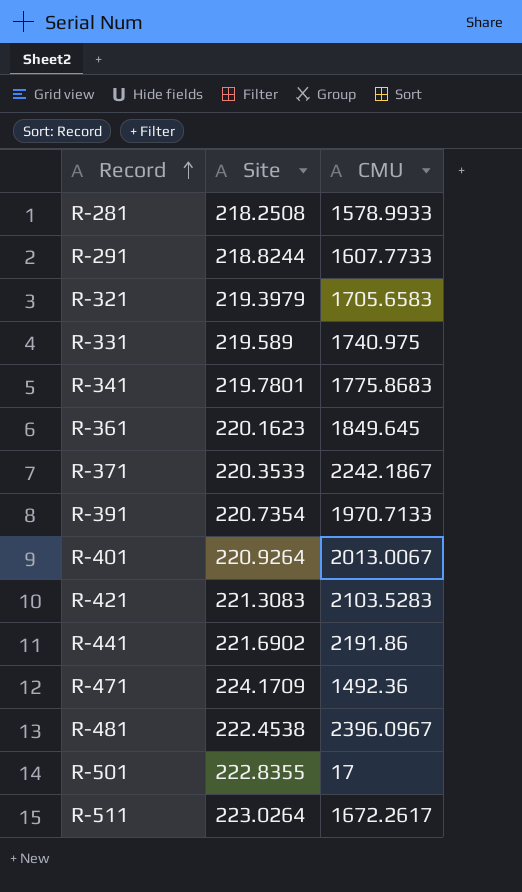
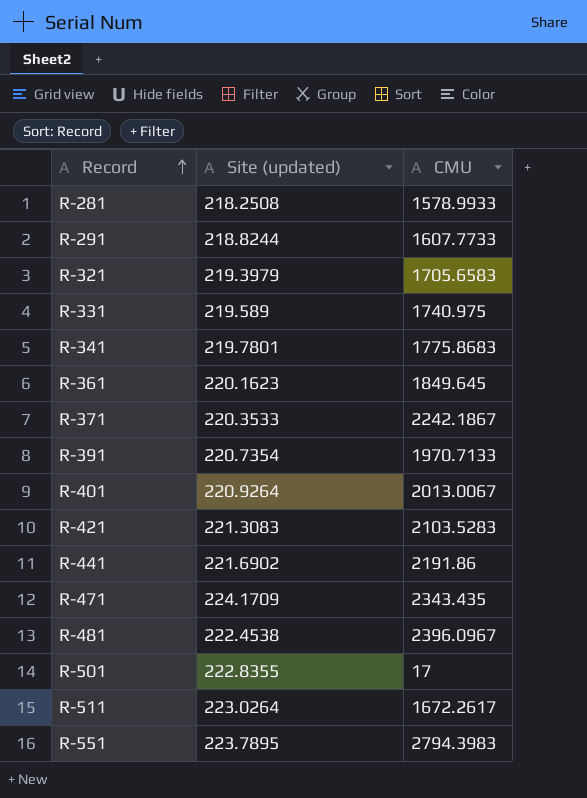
column name: Site -> Site (updated)
R-471 | CMU: 1492.36 -> 2343.435
row R-551: none -> 223.7895 | 2794.3983

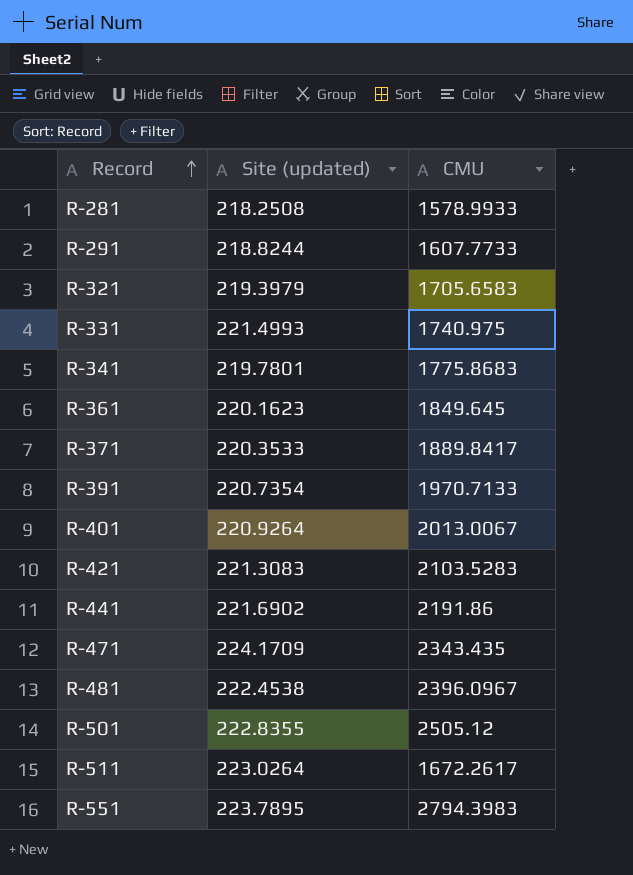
R-331 | Site (updated): 219.589 -> 221.4993
R-371 | CMU: 2242.1867 -> 1889.8417
R-501 | CMU: 17 -> 2505.12

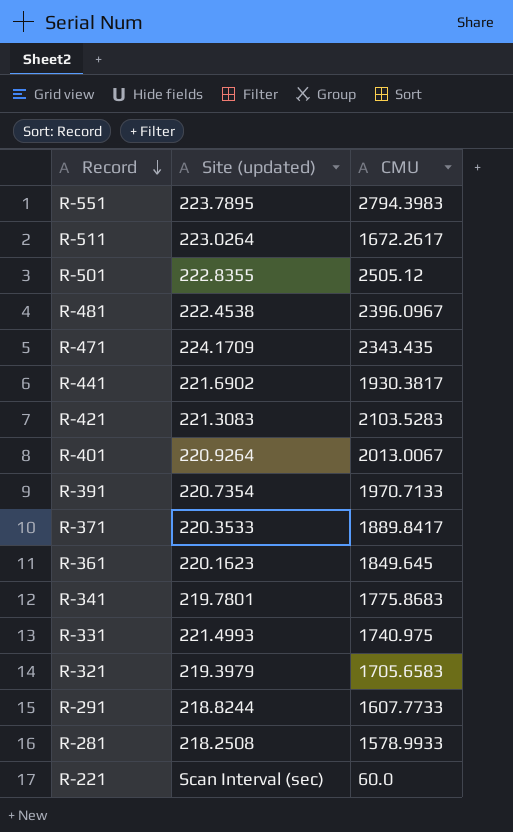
row order: Record ascending -> Record descending
R-441 | CMU: 2191.86 -> 1930.3817
row R-221: none -> Scan Interval (sec) | 60.0

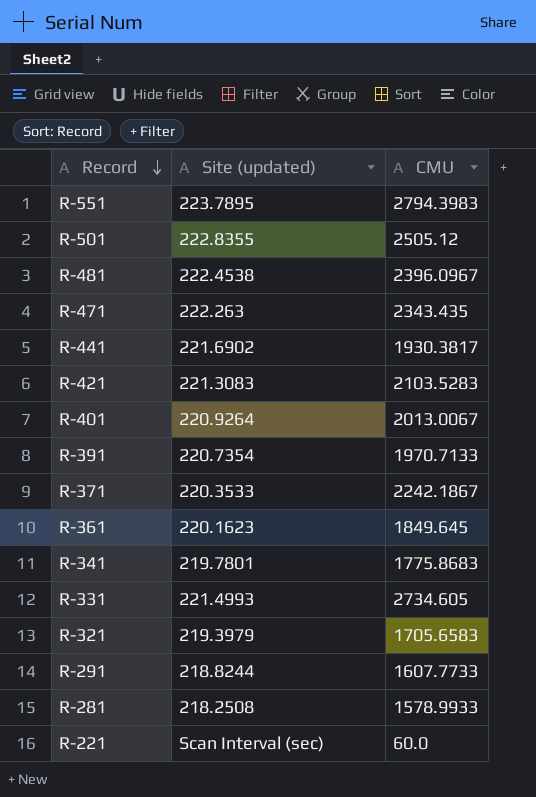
row R-511: 223.0264 | 1672.2617 -> none
R-471 | Site (updated): 224.1709 -> 222.263
R-371 | CMU: 1889.8417 -> 2242.1867
R-331 | CMU: 1740.975 -> 2734.605

